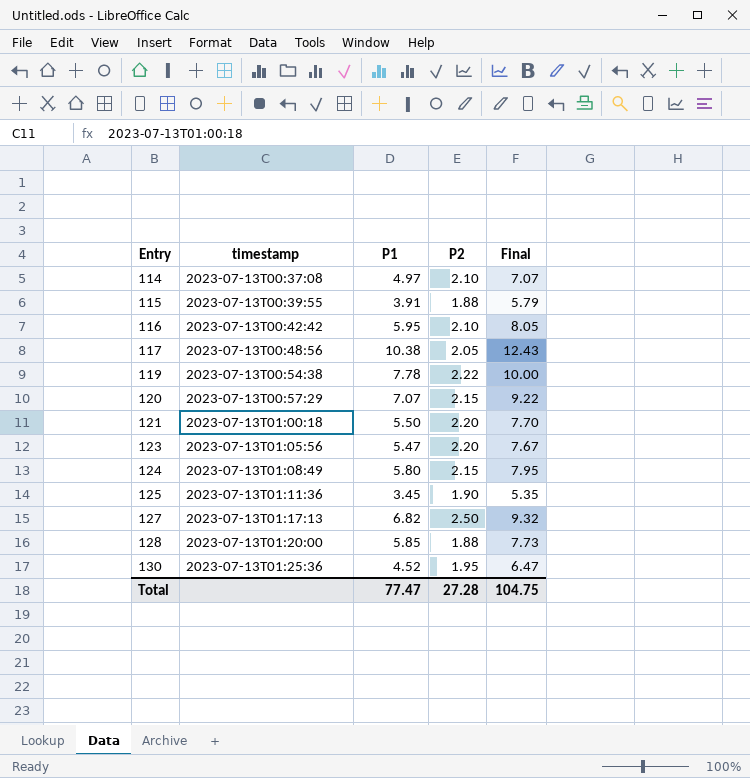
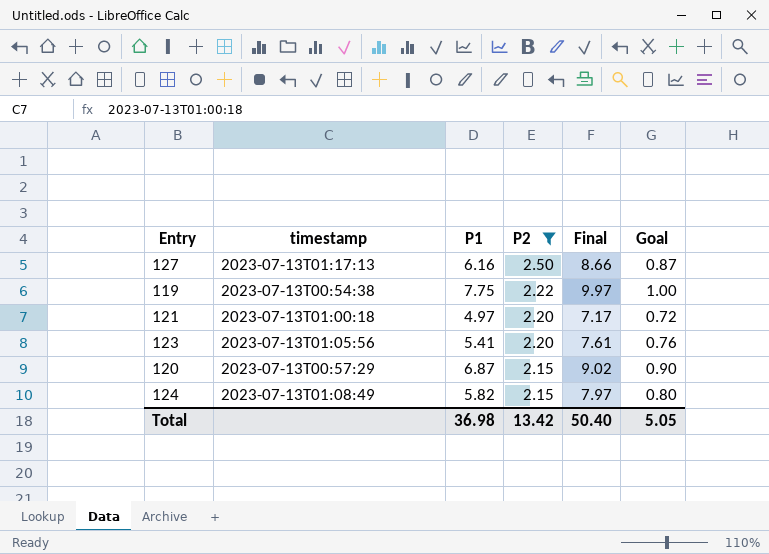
filter: none -> P2 >= 2.15
row order: Entry ascending -> P2 descending
column Goal | formula: none -> [Final] * 0.1
127 | P1: 6.82 -> 6.16
127 | Final: 9.32 -> 8.66
119 | P1: 7.78 -> 7.75
119 | Final: 10.00 -> 9.97
121 | P1: 5.50 -> 4.97
121 | Final: 7.70 -> 7.17
123 | P1: 5.47 -> 5.41
123 | Final: 7.67 -> 7.61
120 | P1: 7.07 -> 6.87
120 | Final: 9.22 -> 9.02
124 | P1: 5.80 -> 5.82
124 | Final: 7.95 -> 7.97
Total | P1: 77.47 -> 36.98
Total | P2: 27.28 -> 13.42
Total | Final: 104.75 -> 50.40

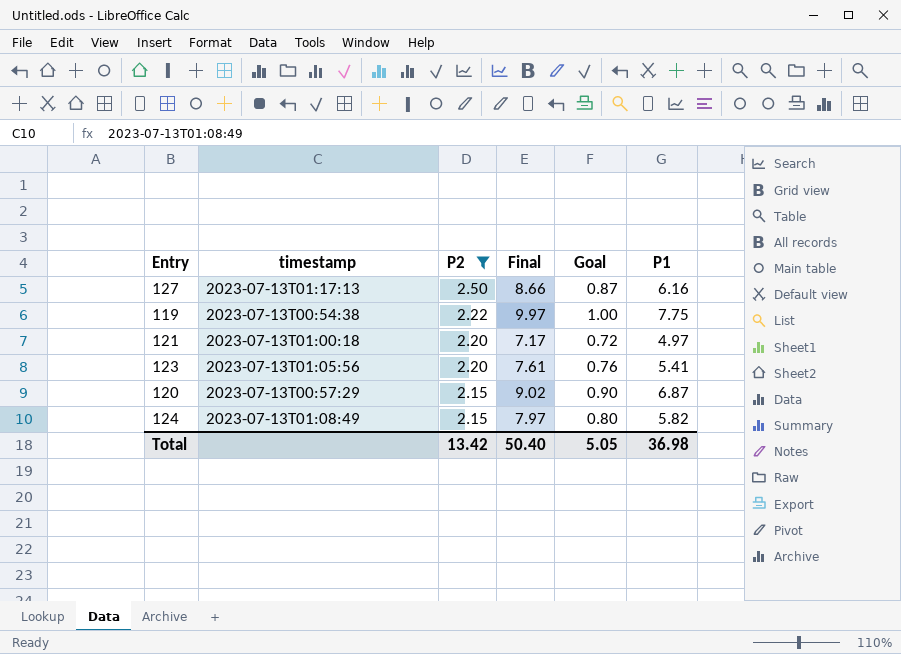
column P1 | position: 3 -> 6

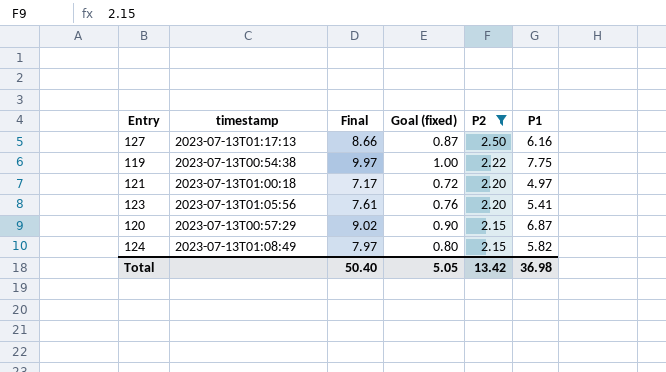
column name: Goal -> Goal (fixed)
column P2 | position: 3 -> 5

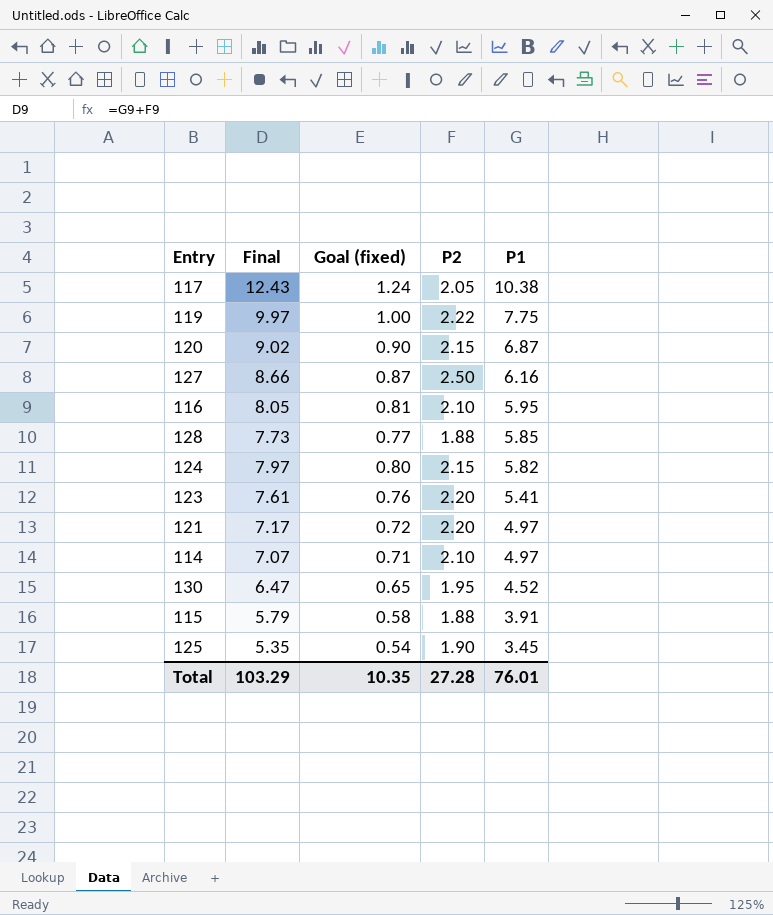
filter: P2 >= 2.15 -> none
row order: P2 descending -> P1 descending
column timestamp | position: 2 -> none
Total | Final: 50.40 -> 103.29
Total | Goal (fixed): 5.05 -> 10.35
Total | P2: 13.42 -> 27.28
Total | P1: 36.98 -> 76.01

